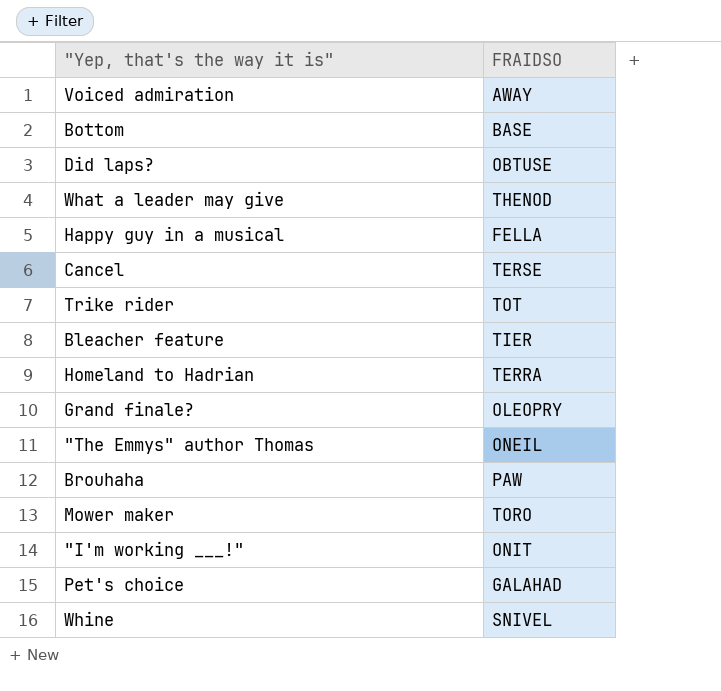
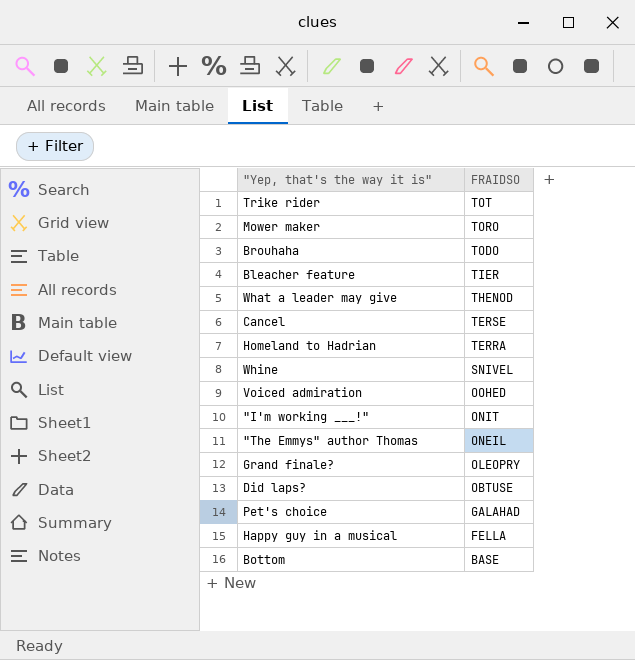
row order: none -> FRAIDSO descending
Brouhaha | FRAIDSO: PAW -> TODO
Voiced admiration | FRAIDSO: AWAY -> OOHED

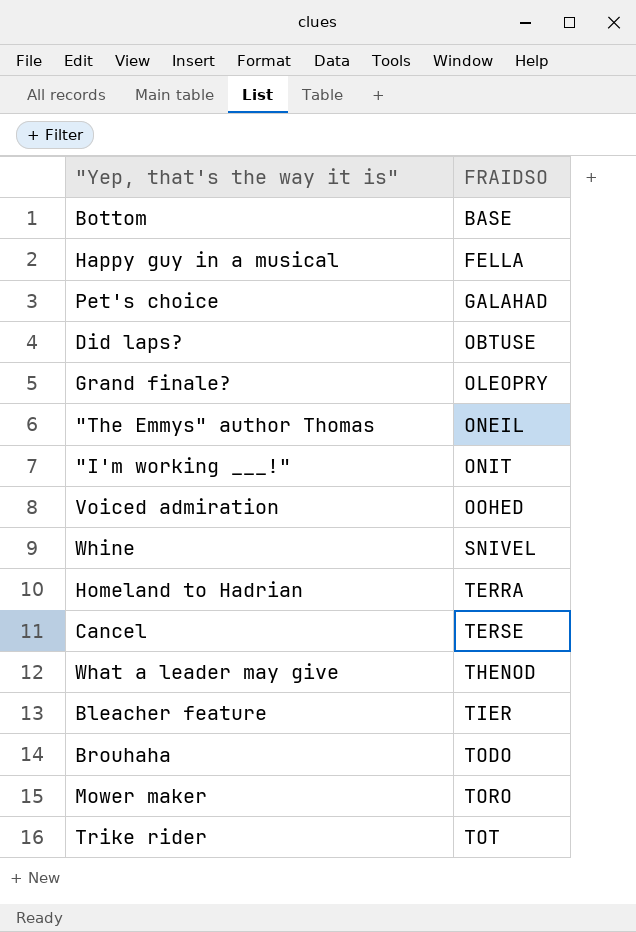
row order: FRAIDSO descending -> FRAIDSO ascending

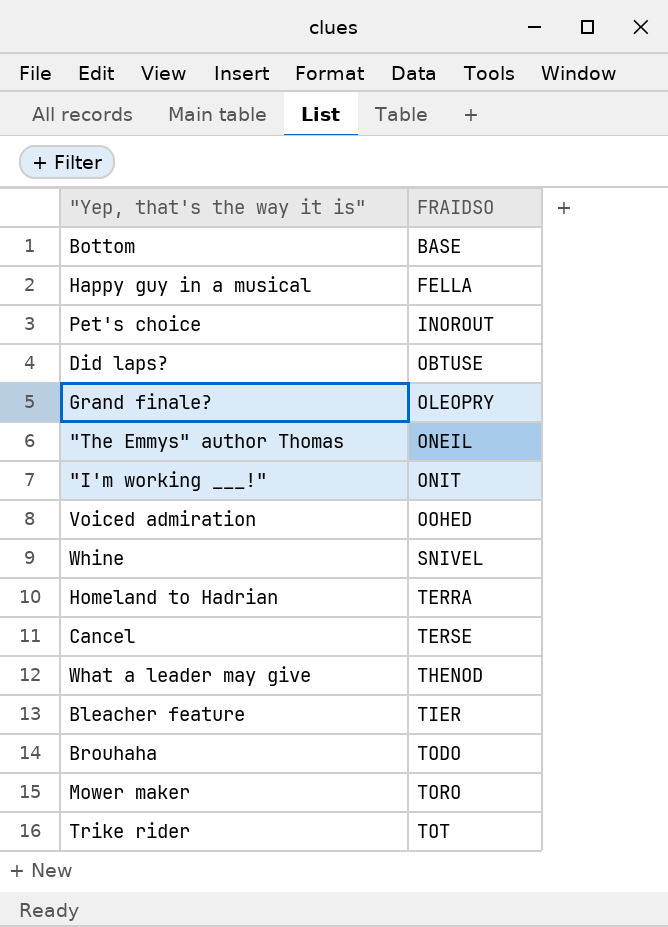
Pet's choice | FRAIDSO: GALAHAD -> INOROUT

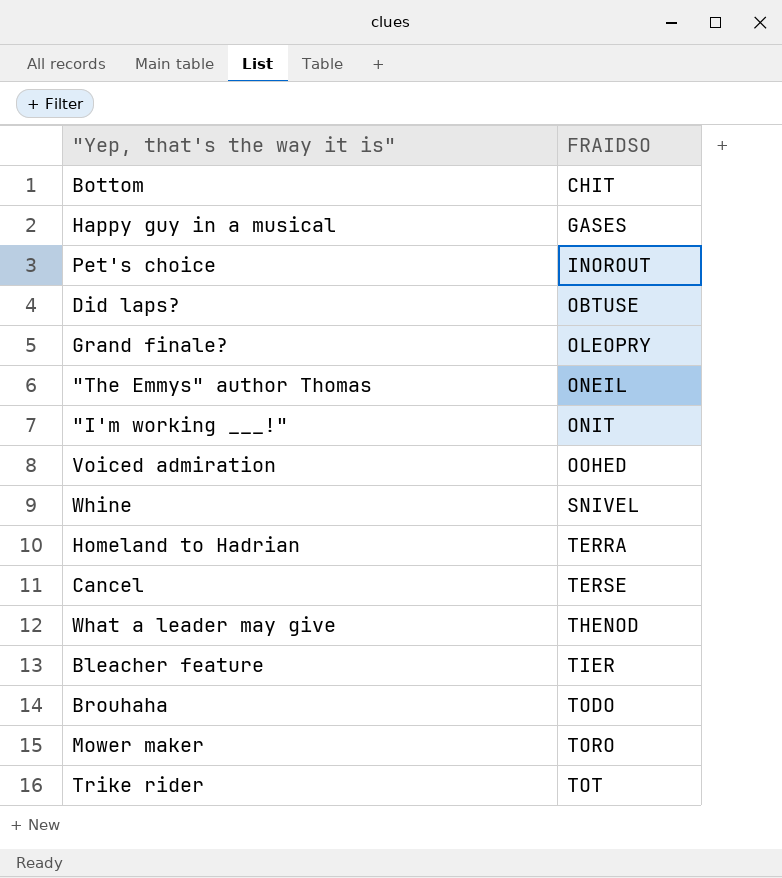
Bottom | FRAIDSO: BASE -> CHIT
Happy guy in a musical | FRAIDSO: FELLA -> GASES

